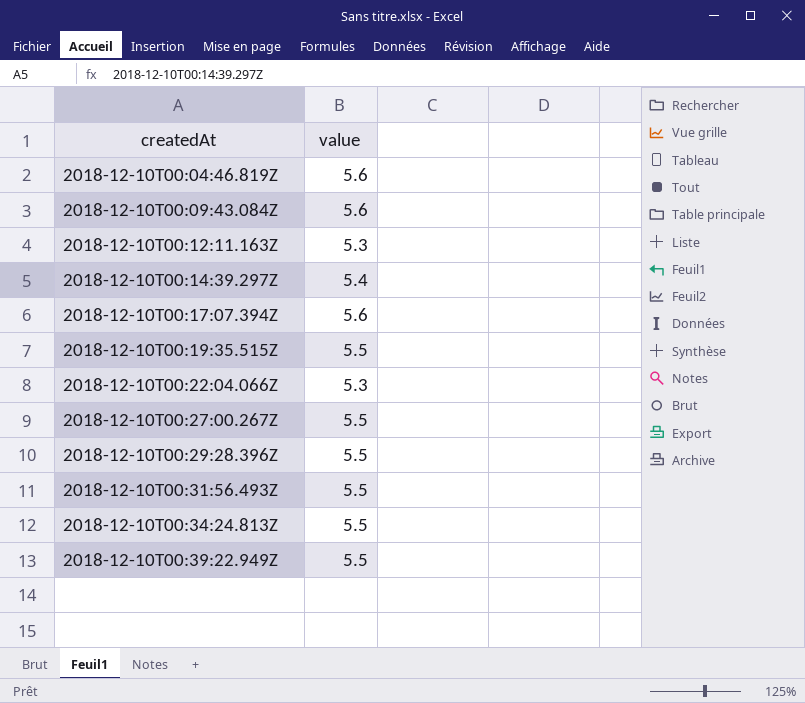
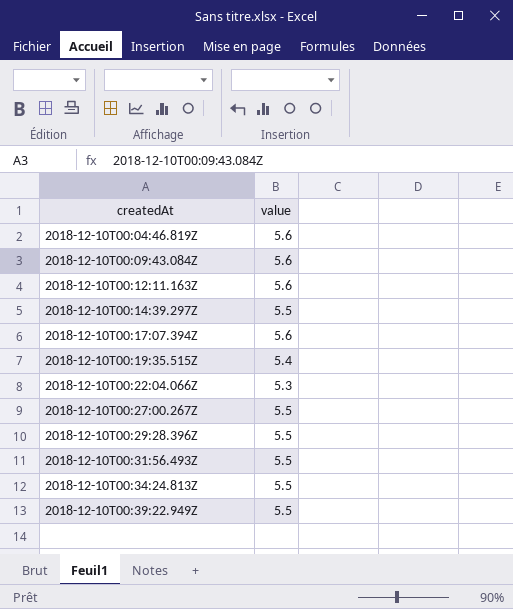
2018-12-10T00:12:11.163Z | value: 5.3 -> 5.6
2018-12-10T00:14:39.297Z | value: 5.4 -> 5.5
2018-12-10T00:19:35.515Z | value: 5.5 -> 5.4

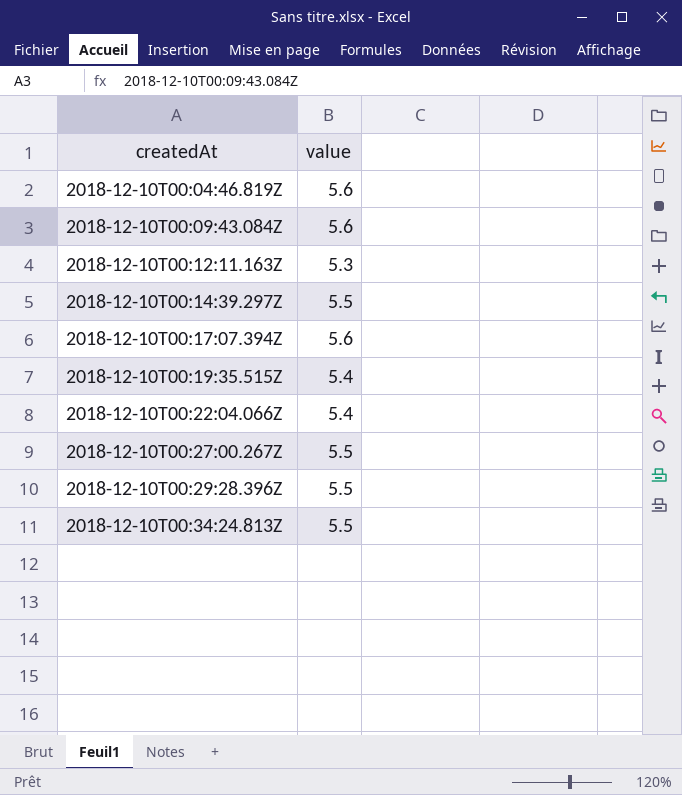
row 2018-12-10T00:31:56.493Z: 5.5 -> none
row 2018-12-10T00:39:22.949Z: 5.5 -> none
2018-12-10T00:12:11.163Z | value: 5.6 -> 5.3
2018-12-10T00:22:04.066Z | value: 5.3 -> 5.4

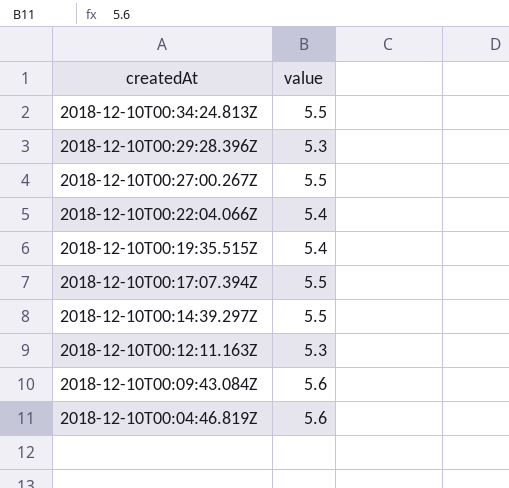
row order: createdAt ascending -> createdAt descending
2018-12-10T00:29:28.396Z | value: 5.5 -> 5.3
2018-12-10T00:17:07.394Z | value: 5.6 -> 5.5

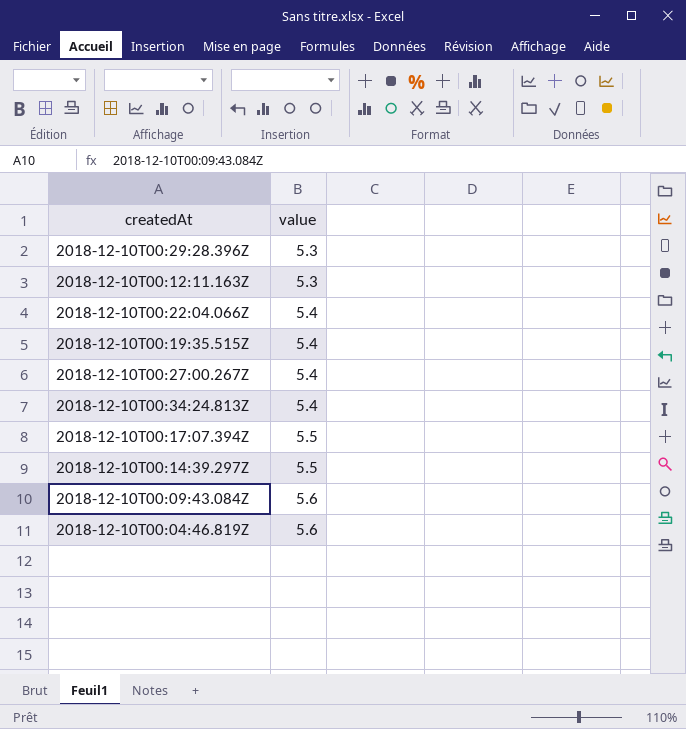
row order: createdAt descending -> value ascending
2018-12-10T00:27:00.267Z | value: 5.5 -> 5.4
2018-12-10T00:34:24.813Z | value: 5.5 -> 5.4

